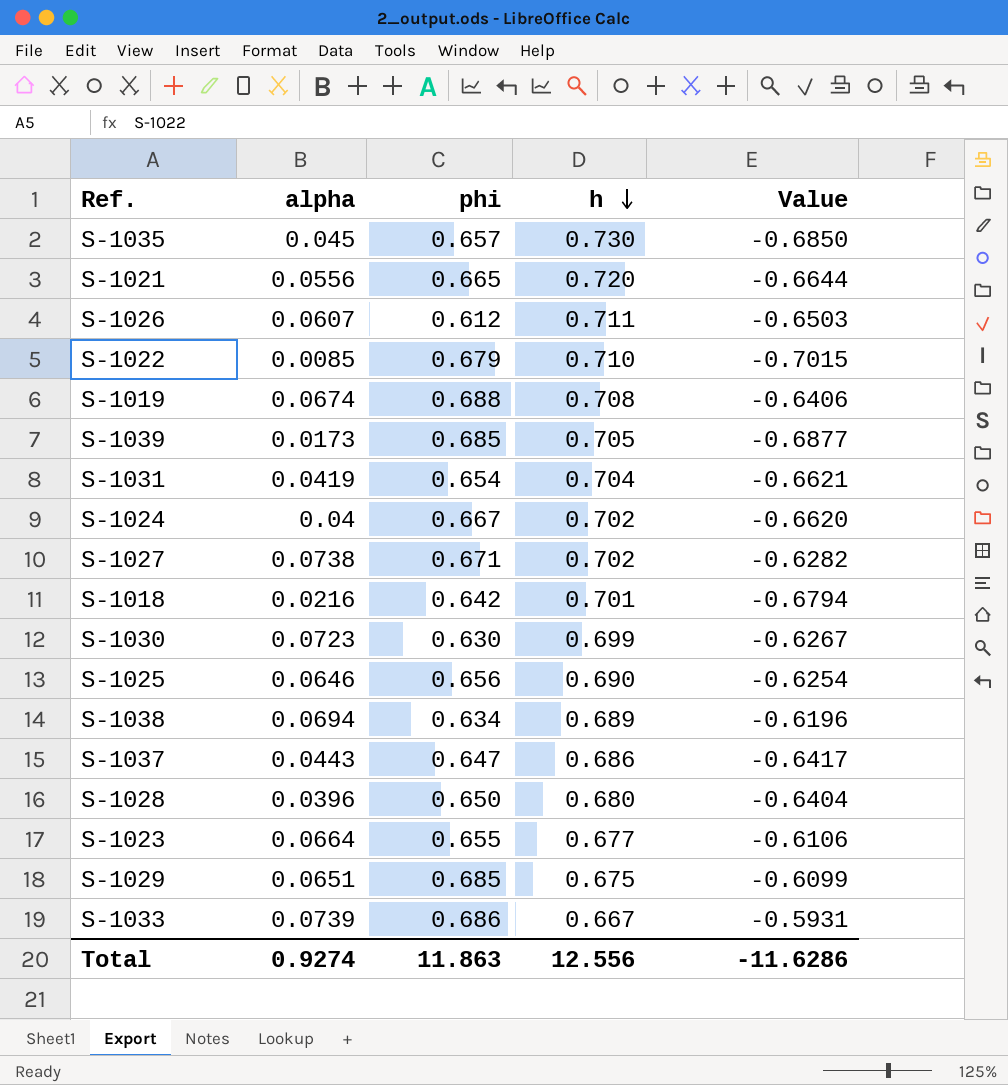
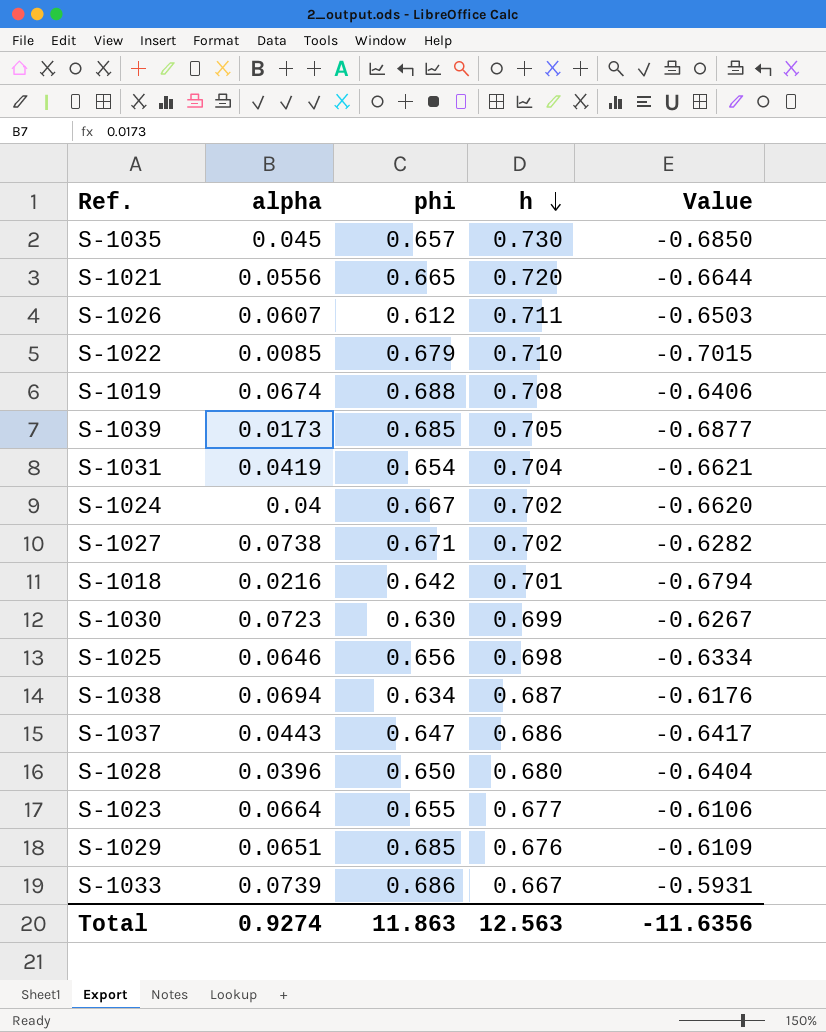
S-1025 | h: 0.690 -> 0.698
S-1025 | Value: -0.6254 -> -0.6334
S-1038 | h: 0.689 -> 0.687
S-1038 | Value: -0.6196 -> -0.6176
S-1029 | h: 0.675 -> 0.676
S-1029 | Value: -0.6099 -> -0.6109
Total | h: 12.556 -> 12.563
Total | Value: -11.6286 -> -11.6356

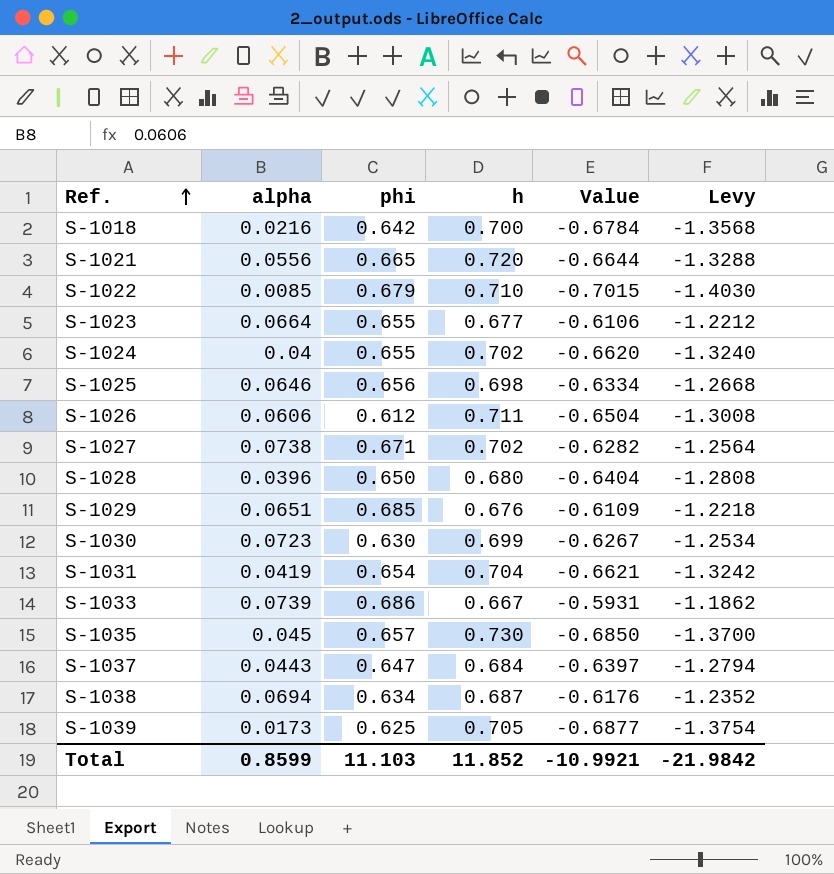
row order: h descending -> Ref. ascending
column Levy | formula: none -> [Value] * 2
row S-1019: 0.0674 | 0.688 | 0.708 | -0.6406 -> none
S-1018 | h: 0.701 -> 0.700
S-1018 | Value: -0.6794 -> -0.6784
S-1024 | phi: 0.667 -> 0.655
S-1026 | alpha: 0.0607 -> 0.0606
S-1026 | Value: -0.6503 -> -0.6504
S-1037 | h: 0.686 -> 0.684
S-1037 | Value: -0.6417 -> -0.6397
S-1039 | phi: 0.685 -> 0.625
Total | alpha: 0.9274 -> 0.8599
Total | phi: 11.863 -> 11.103
Total | h: 12.563 -> 11.852
Total | Value: -11.6356 -> -10.9921

